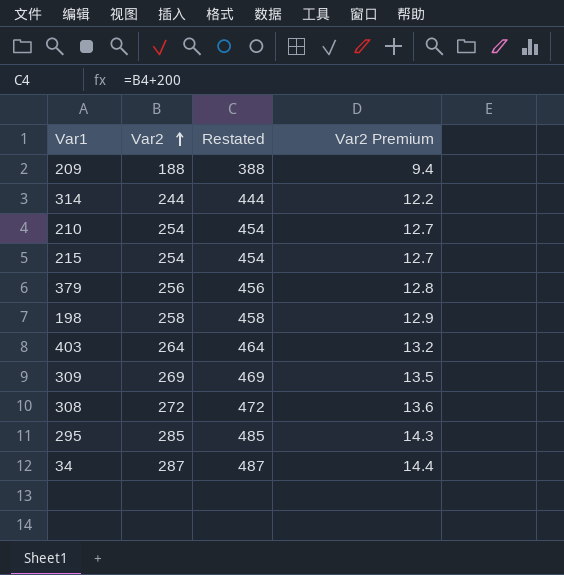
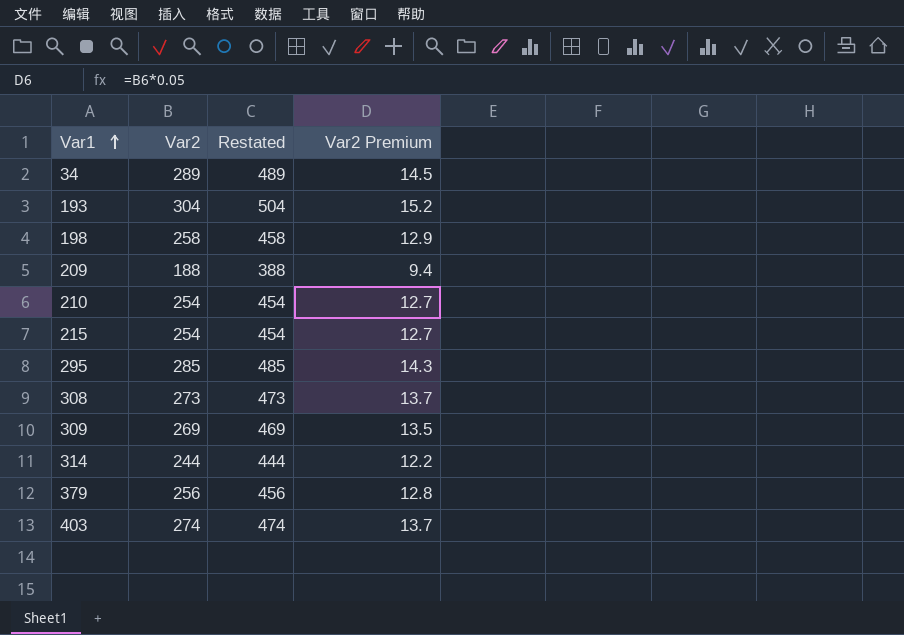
row order: Var2 ascending -> Var1 ascending
34 | Var2: 287 -> 289
34 | Restated: 487 -> 489
34 | Var2 Premium: 14.4 -> 14.5
row 193: none -> 304 | 504 | 15.2
308 | Var2: 272 -> 273
308 | Restated: 472 -> 473
308 | Var2 Premium: 13.6 -> 13.7
403 | Var2: 264 -> 274
403 | Restated: 464 -> 474
403 | Var2 Premium: 13.2 -> 13.7

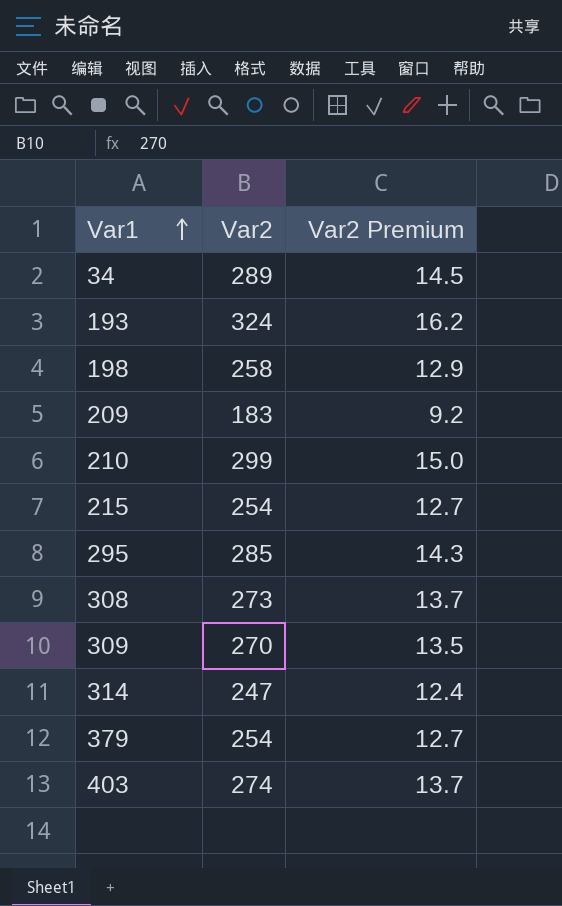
column Restated | formula: [Var2] + 200 -> none
193 | Var2: 304 -> 324
193 | Var2 Premium: 15.2 -> 16.2
209 | Var2: 188 -> 183
209 | Var2 Premium: 9.4 -> 9.2
210 | Var2: 254 -> 299
210 | Var2 Premium: 12.7 -> 15.0
309 | Var2: 269 -> 270
314 | Var2: 244 -> 247
314 | Var2 Premium: 12.2 -> 12.4
379 | Var2: 256 -> 254
379 | Var2 Premium: 12.8 -> 12.7

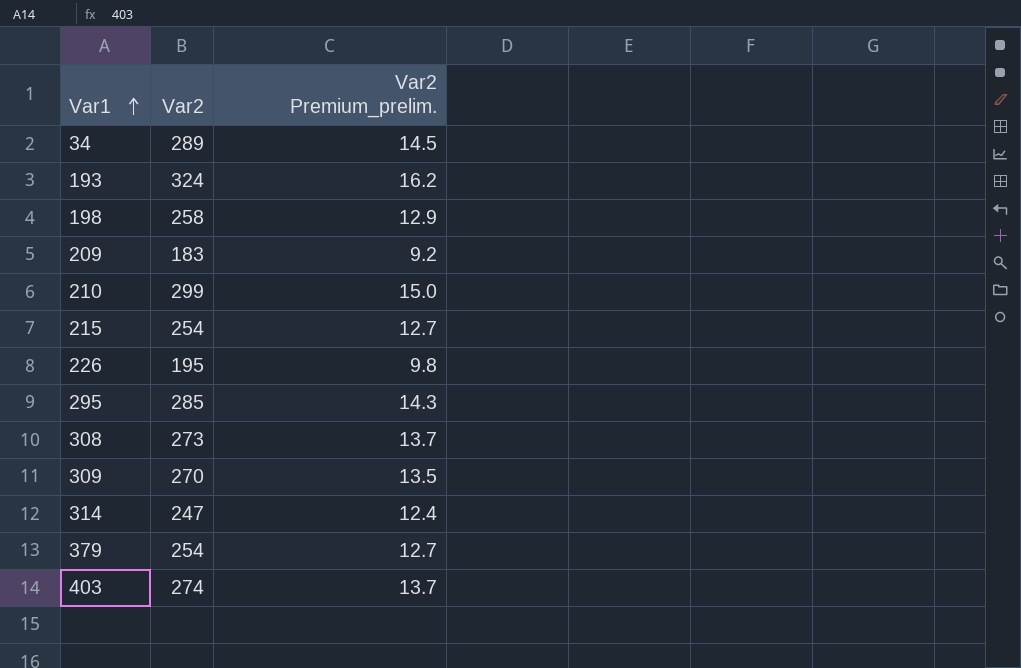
column name: Var2 Premium -> Var2 Premium_prelim.
row 226: none -> 195 | 9.8

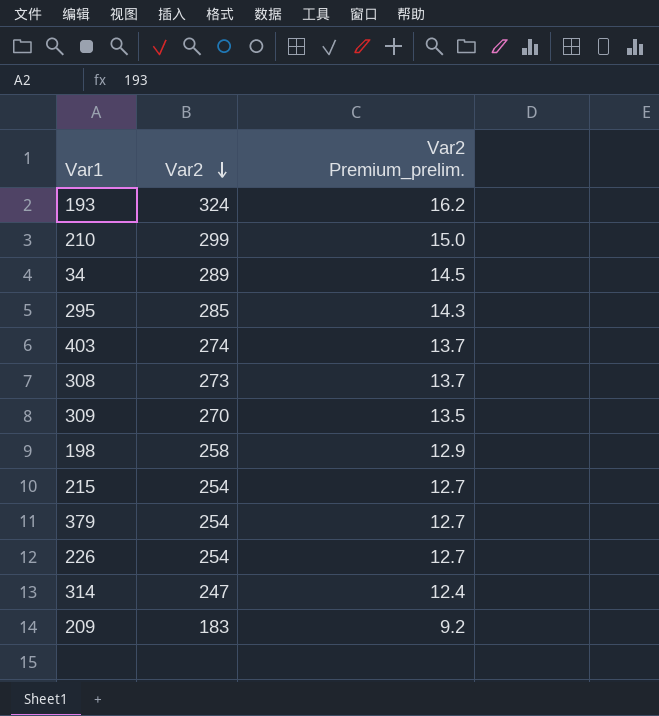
row order: Var1 ascending -> Var2 descending
226 | Var2: 195 -> 254
226 | Var2 Premium_prelim.: 9.8 -> 12.7

